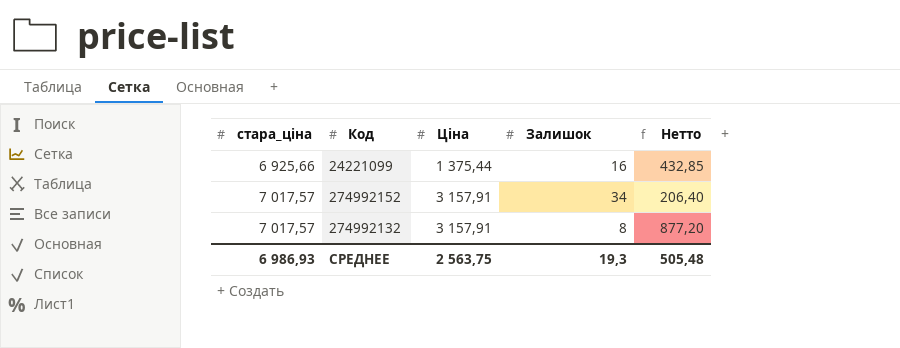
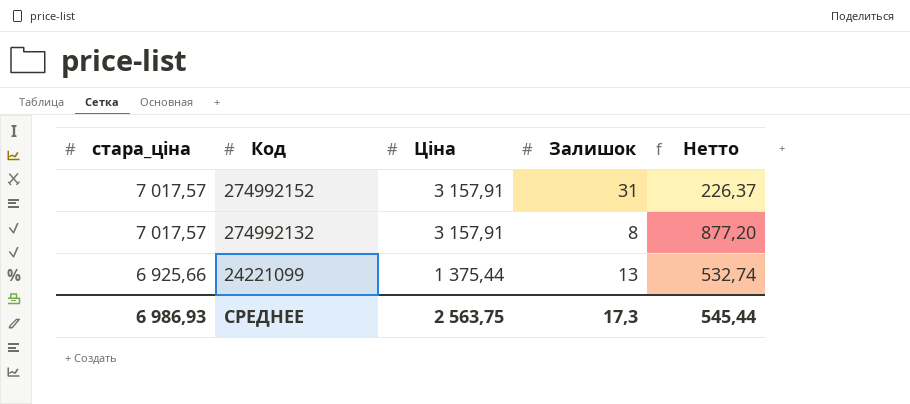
row order: стара_ціна ascending -> стара_ціна descending
274992152 | Залишок: 34 -> 31
274992152 | Нетто: 206,40 -> 226,37
24221099 | Залишок: 16 -> 13
24221099 | Нетто: 432,85 -> 532,74
СРЕДНЕЕ | Залишок: 19,3 -> 17,3
СРЕДНЕЕ | Нетто: 505,48 -> 545,44

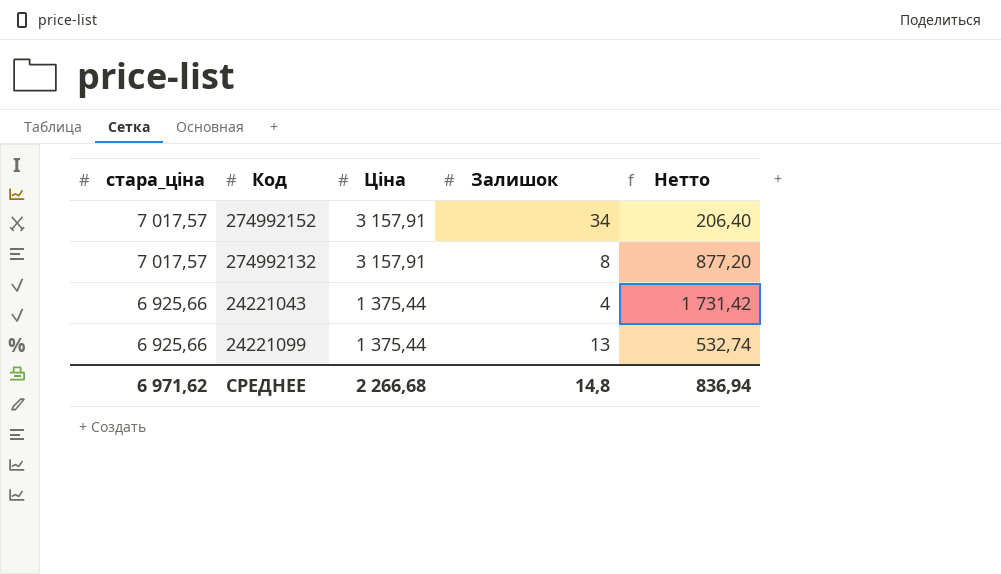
274992152 | Залишок: 31 -> 34
274992152 | Нетто: 226,37 -> 206,40
row 24221043: none -> 6 925,66 | 1 375,44 | 4 | 1 731,42
СРЕДНЕЕ | стара_ціна: 6 986,93 -> 6 971,62
СРЕДНЕЕ | Ціна: 2 563,75 -> 2 266,68
СРЕДНЕЕ | Залишок: 17,3 -> 14,8
СРЕДНЕЕ | Нетто: 545,44 -> 836,94

